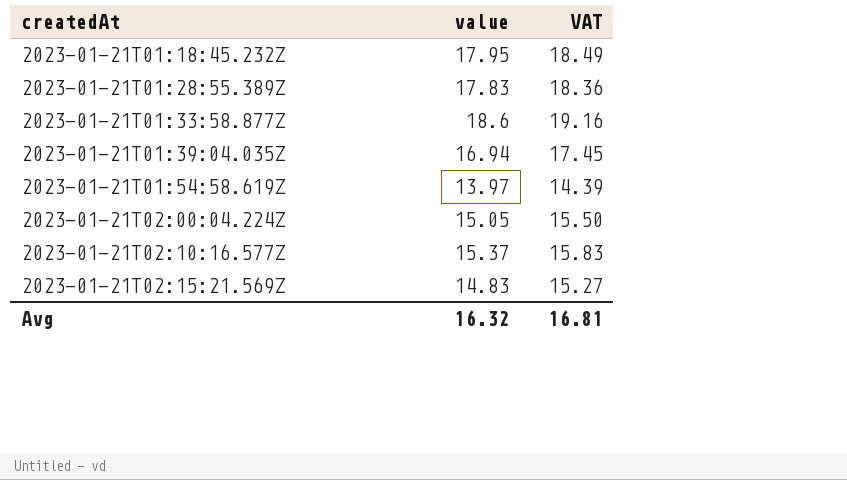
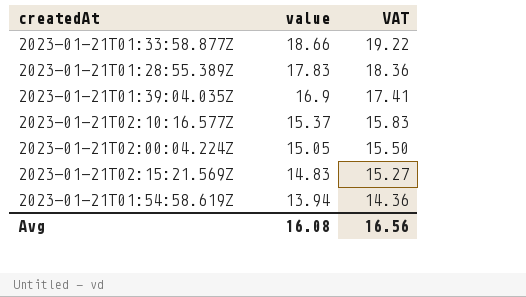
row order: createdAt ascending -> value descending
row 2023-01-21T01:18:45.232Z: 17.95 | 18.49 -> none
2023-01-21T01:33:58.877Z | value: 18.6 -> 18.66
2023-01-21T01:33:58.877Z | VAT: 19.16 -> 19.22
2023-01-21T01:39:04.035Z | value: 16.94 -> 16.9
2023-01-21T01:39:04.035Z | VAT: 17.45 -> 17.41
2023-01-21T01:54:58.619Z | value: 13.97 -> 13.94
2023-01-21T01:54:58.619Z | VAT: 14.39 -> 14.36
Avg | value: 16.32 -> 16.08
Avg | VAT: 16.81 -> 16.56

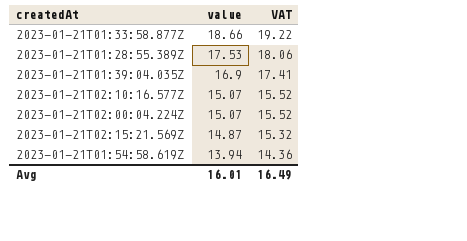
2023-01-21T01:28:55.389Z | value: 17.83 -> 17.53
2023-01-21T01:28:55.389Z | VAT: 18.36 -> 18.06
2023-01-21T02:10:16.577Z | value: 15.37 -> 15.07
2023-01-21T02:10:16.577Z | VAT: 15.83 -> 15.52
2023-01-21T02:00:04.224Z | value: 15.05 -> 15.07
2023-01-21T02:00:04.224Z | VAT: 15.50 -> 15.52
2023-01-21T02:15:21.569Z | value: 14.83 -> 14.87
2023-01-21T02:15:21.569Z | VAT: 15.27 -> 15.32
Avg | value: 16.08 -> 16.01
Avg | VAT: 16.56 -> 16.49

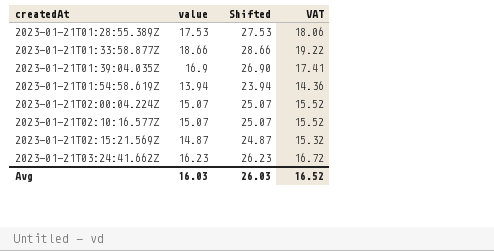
row order: value descending -> createdAt ascending
column Shifted | formula: none -> [value] + 10
row 2023-01-21T03:24:41.662Z: none -> 16.23 | 26.23 | 16.72
Avg | value: 16.01 -> 16.03
Avg | VAT: 16.49 -> 16.52

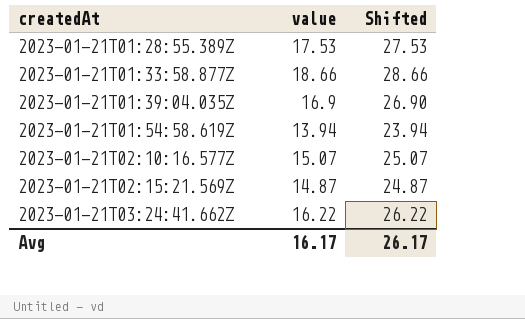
column VAT | formula: [value] * 1.03 -> none
row 2023-01-21T02:00:04.224Z: 15.07 | 25.07 | 15.52 -> none
2023-01-21T03:24:41.662Z | value: 16.23 -> 16.22
2023-01-21T03:24:41.662Z | Shifted: 26.23 -> 26.22
Avg | value: 16.03 -> 16.17
Avg | Shifted: 26.03 -> 26.17

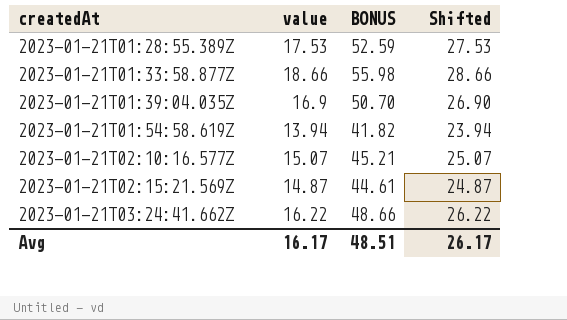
column BONUS | formula: none -> [value] * 3

